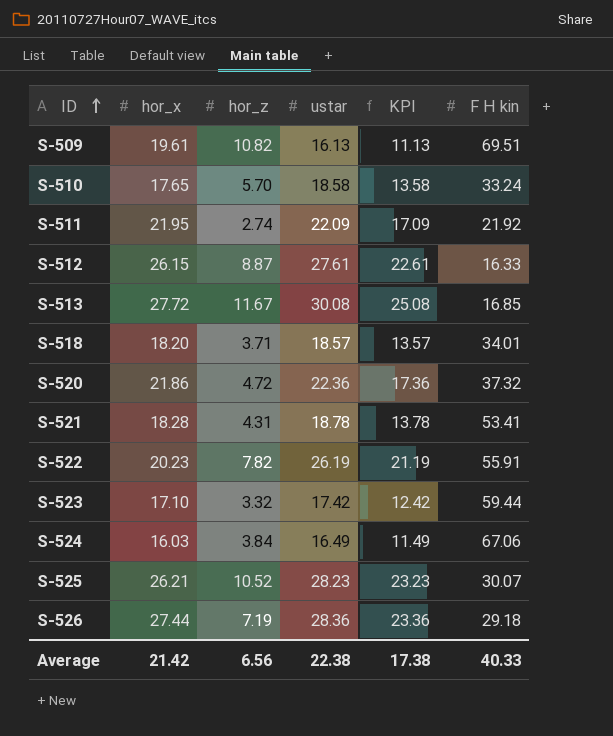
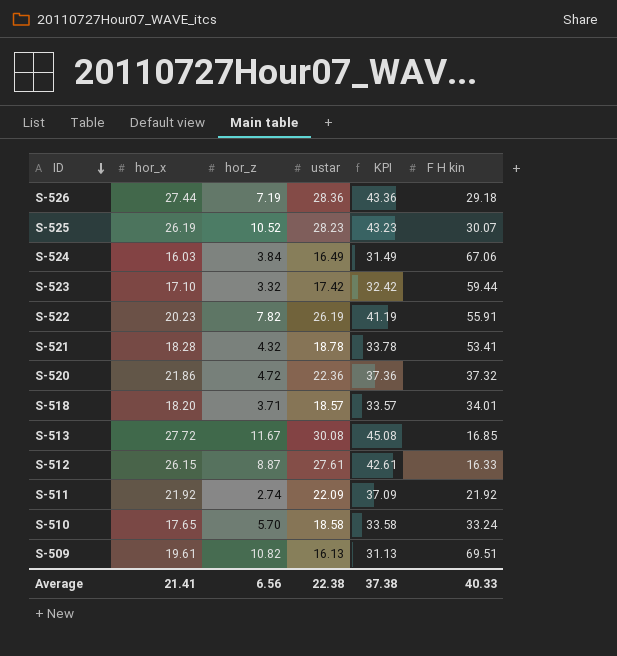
row order: ID ascending -> ID descending
column KPI | formula: [ustar] - 5 -> [ustar] + 15
S-525 | hor_x: 26.21 -> 26.19
S-521 | hor_z: 4.31 -> 4.32
S-511 | hor_x: 21.95 -> 21.92
Average | hor_x: 21.42 -> 21.41
Average | KPI: 17.38 -> 37.38

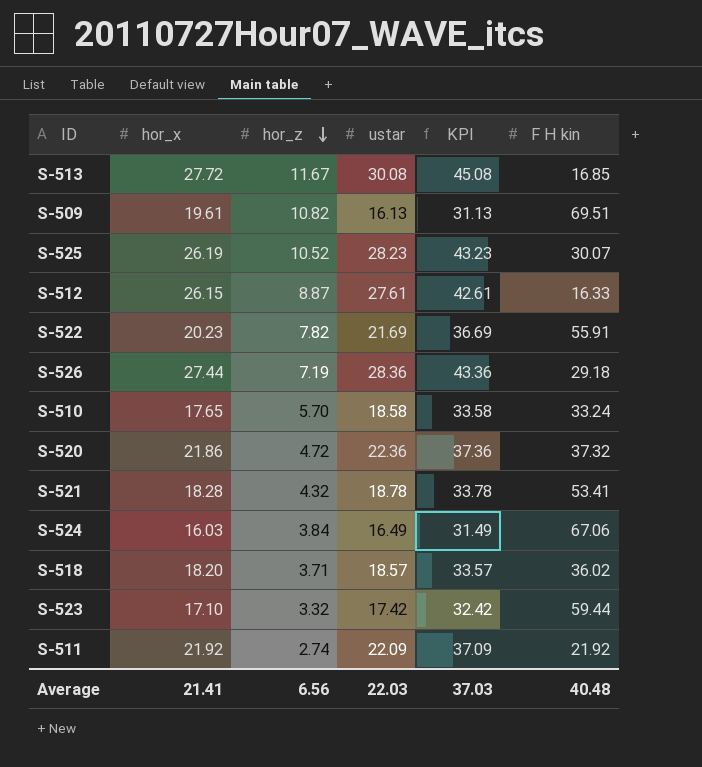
row order: ID descending -> hor_z descending
S-522 | ustar: 26.19 -> 21.69
S-522 | KPI: 41.19 -> 36.69
S-518 | F H kin: 34.01 -> 36.02
Average | ustar: 22.38 -> 22.03
Average | KPI: 37.38 -> 37.03
Average | F H kin: 40.33 -> 40.48

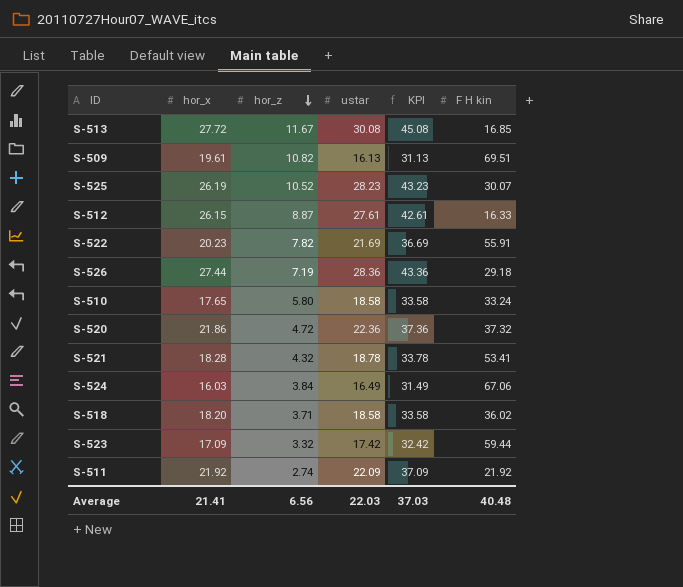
S-510 | hor_z: 5.70 -> 5.80
S-518 | ustar: 18.57 -> 18.58
S-518 | KPI: 33.57 -> 33.58
S-523 | hor_x: 17.10 -> 17.09

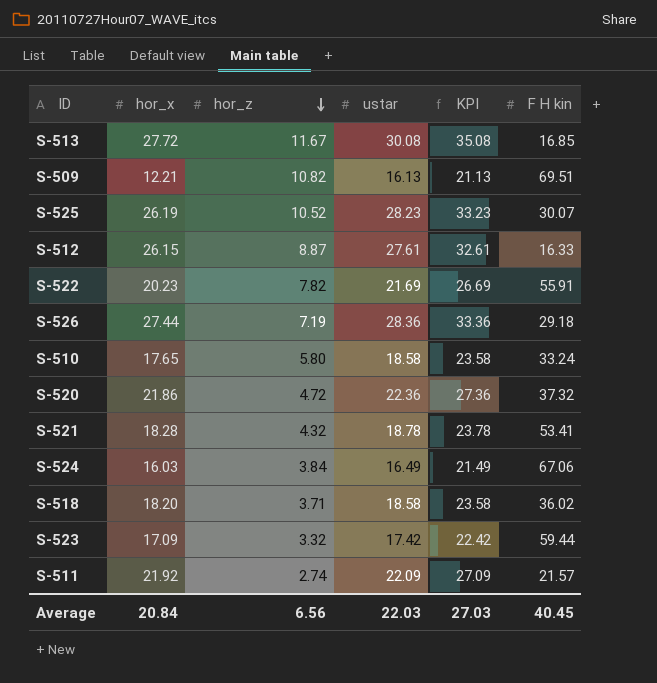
column KPI | formula: [ustar] + 15 -> [ustar] + 5
S-509 | hor_x: 19.61 -> 12.21
S-511 | F H kin: 21.92 -> 21.57
Average | hor_x: 21.41 -> 20.84
Average | KPI: 37.03 -> 27.03
Average | F H kin: 40.48 -> 40.45

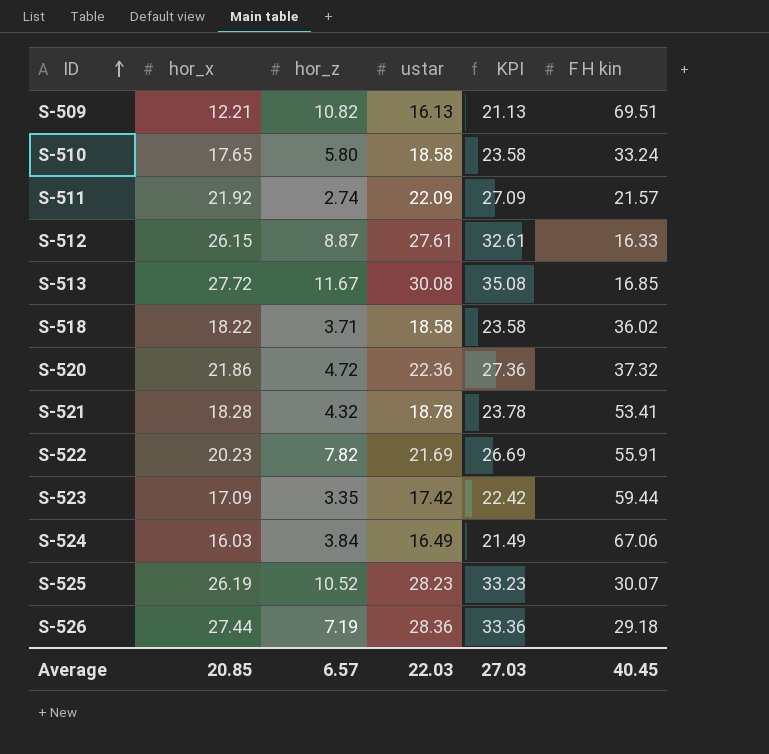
row order: hor_z descending -> ID ascending
S-518 | hor_x: 18.20 -> 18.22
S-523 | hor_z: 3.32 -> 3.35
Average | hor_x: 20.84 -> 20.85
Average | hor_z: 6.56 -> 6.57

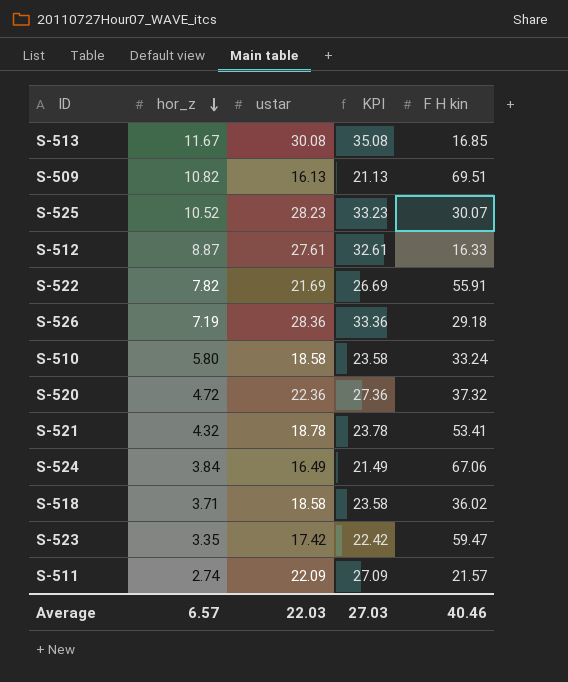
row order: ID ascending -> hor_z descending
column hor_x | position: 2 -> none
S-523 | F H kin: 59.44 -> 59.47
Average | F H kin: 40.45 -> 40.46

